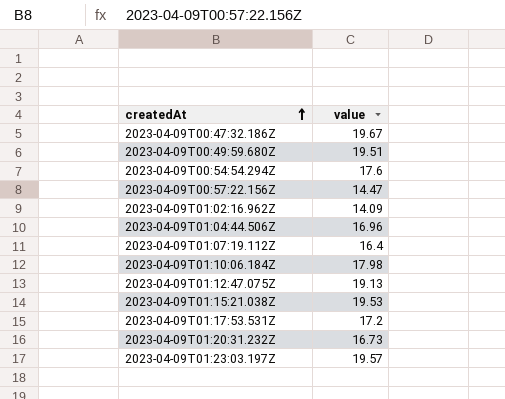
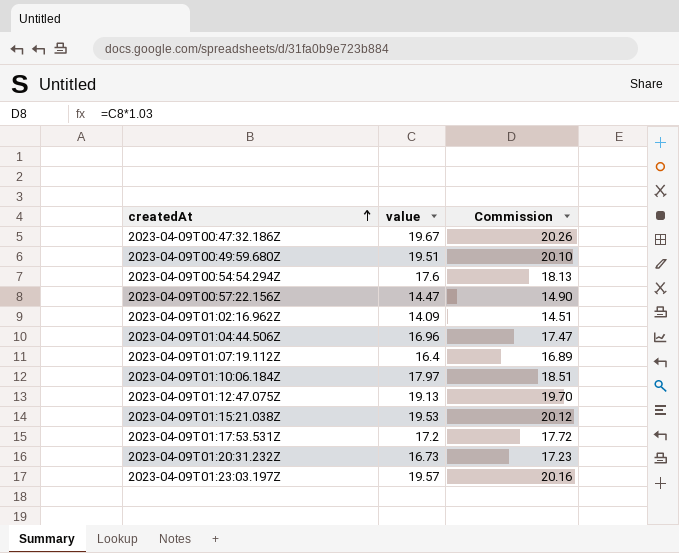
column Commission | formula: none -> [value] * 1.03
2023-04-09T01:10:06.184Z | value: 17.98 -> 17.97

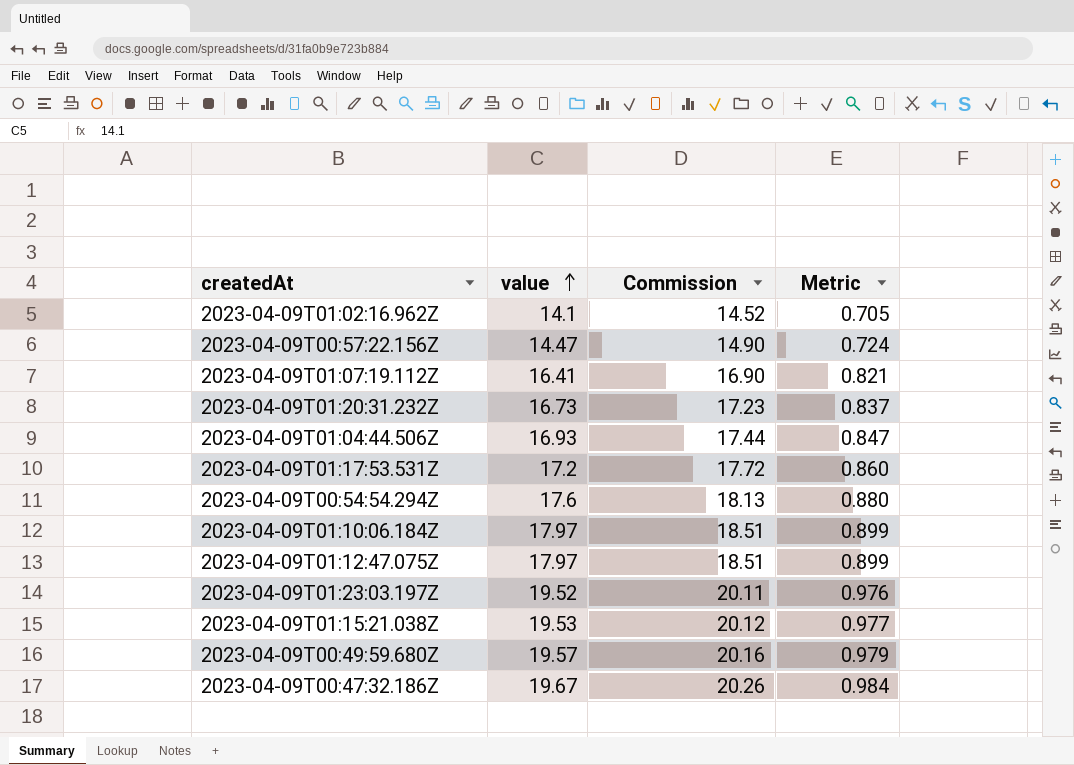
row order: createdAt ascending -> value ascending
column Metric | formula: none -> [value] * 0.05
2023-04-09T01:02:16.962Z | value: 14.09 -> 14.1
2023-04-09T01:02:16.962Z | Commission: 14.51 -> 14.52
2023-04-09T01:07:19.112Z | value: 16.4 -> 16.41
2023-04-09T01:07:19.112Z | Commission: 16.89 -> 16.90
2023-04-09T01:04:44.506Z | value: 16.96 -> 16.93
2023-04-09T01:04:44.506Z | Commission: 17.47 -> 17.44
2023-04-09T01:12:47.075Z | value: 19.13 -> 17.97
2023-04-09T01:12:47.075Z | Commission: 19.70 -> 18.51
2023-04-09T01:23:03.197Z | value: 19.57 -> 19.52
2023-04-09T01:23:03.197Z | Commission: 20.16 -> 20.11
2023-04-09T00:49:59.680Z | value: 19.51 -> 19.57
2023-04-09T00:49:59.680Z | Commission: 20.10 -> 20.16

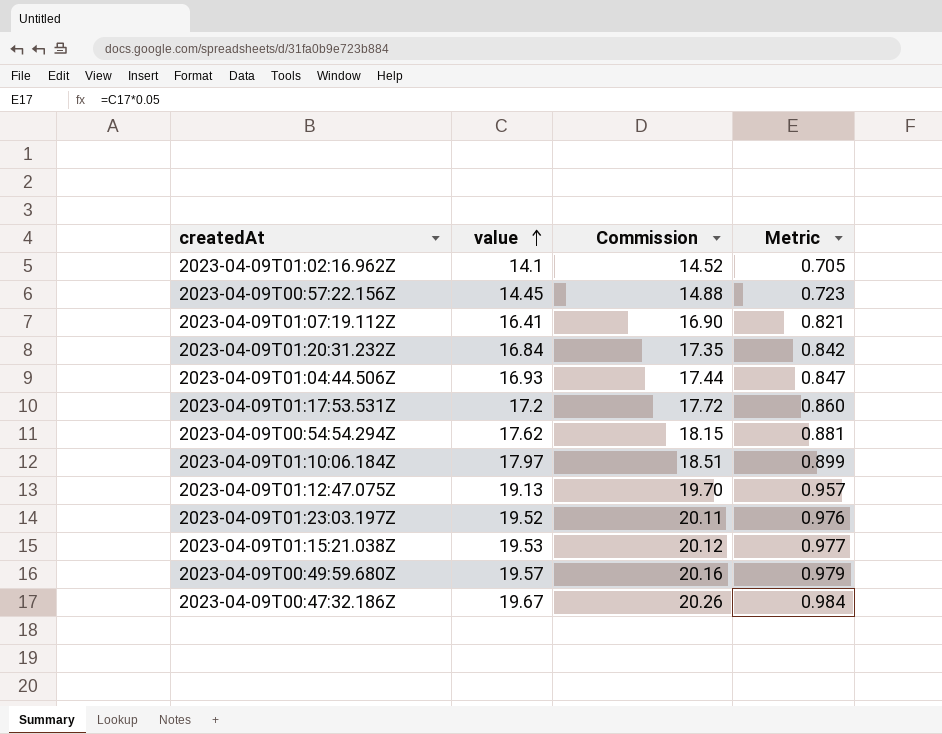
2023-04-09T00:57:22.156Z | value: 14.47 -> 14.45
2023-04-09T00:57:22.156Z | Commission: 14.90 -> 14.88
2023-04-09T00:57:22.156Z | Metric: 0.724 -> 0.723
2023-04-09T01:20:31.232Z | value: 16.73 -> 16.84
2023-04-09T01:20:31.232Z | Commission: 17.23 -> 17.35
2023-04-09T01:20:31.232Z | Metric: 0.837 -> 0.842
2023-04-09T00:54:54.294Z | value: 17.6 -> 17.62
2023-04-09T00:54:54.294Z | Commission: 18.13 -> 18.15
2023-04-09T00:54:54.294Z | Metric: 0.880 -> 0.881
2023-04-09T01:12:47.075Z | value: 17.97 -> 19.13
2023-04-09T01:12:47.075Z | Commission: 18.51 -> 19.70
2023-04-09T01:12:47.075Z | Metric: 0.899 -> 0.957

